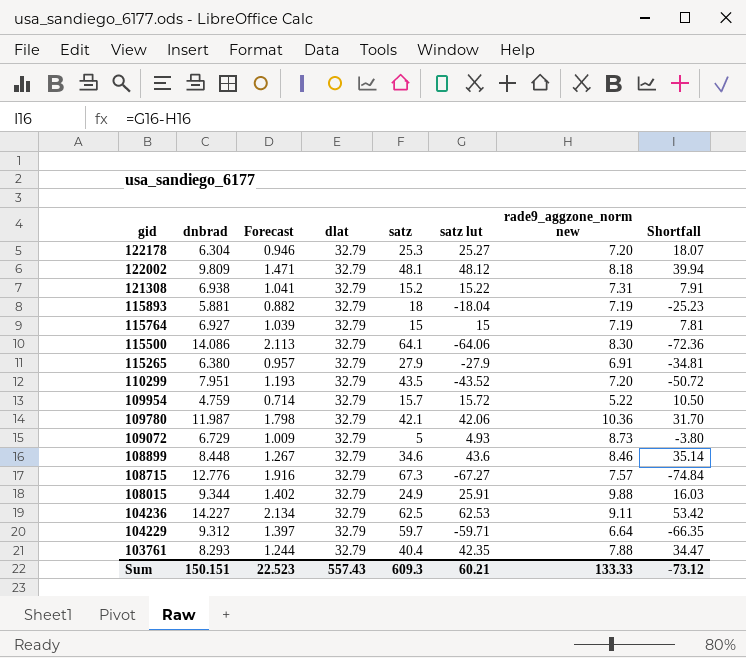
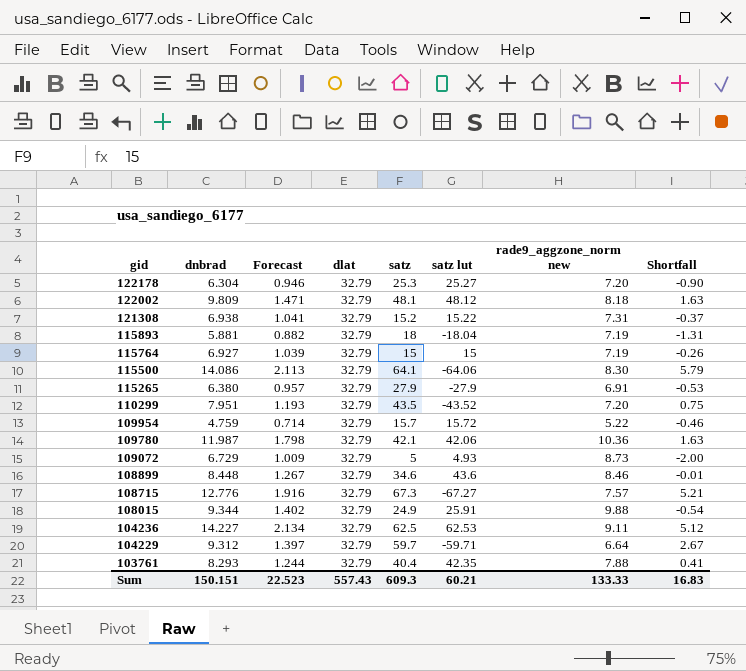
column Shortfall | formula: [satz lut] - [rade9_aggzone_norm new] -> [dnbrad] - [rade9_aggzone_norm new]
Sum | Shortfall: -73.12 -> 16.83

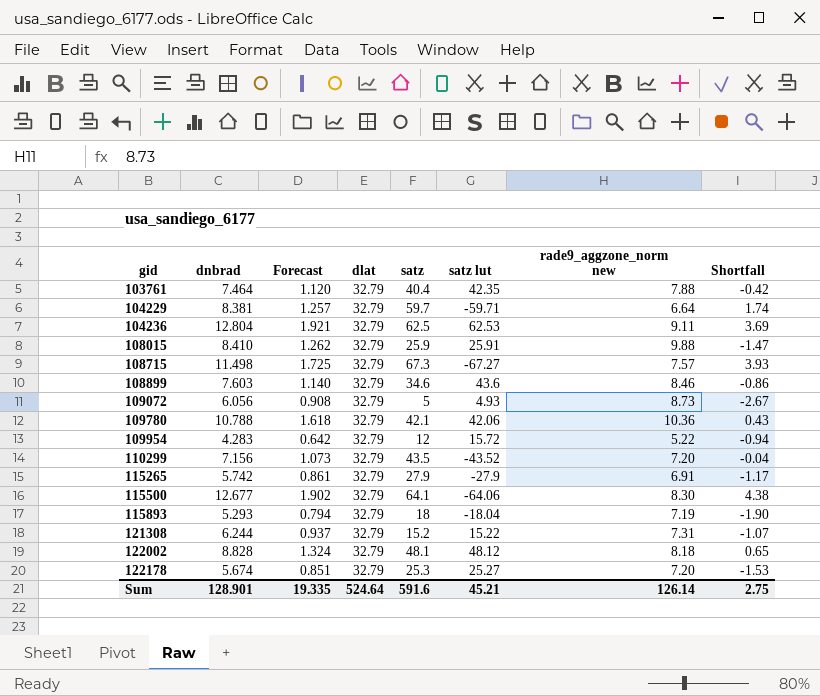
row order: gid descending -> gid ascending
row 115764: 6.927 | 1.039 | 32.79 | 15 | 15 | 7.19 | -0.26 -> none
103761 | dnbrad: 8.293 -> 7.464
103761 | Forecast: 1.244 -> 1.120
103761 | Shortfall: 0.41 -> -0.42
104229 | dnbrad: 9.312 -> 8.381
104229 | Forecast: 1.397 -> 1.257
104229 | Shortfall: 2.67 -> 1.74
104236 | dnbrad: 14.227 -> 12.804
104236 | Forecast: 2.134 -> 1.921
104236 | Shortfall: 5.12 -> 3.69
108015 | dnbrad: 9.344 -> 8.410
108015 | Forecast: 1.402 -> 1.262
108015 | satz: 24.9 -> 25.9
108015 | Shortfall: -0.54 -> -1.47
108715 | dnbrad: 12.776 -> 11.498
108715 | Forecast: 1.916 -> 1.725
108715 | Shortfall: 5.21 -> 3.93
108899 | dnbrad: 8.448 -> 7.603
108899 | Forecast: 1.267 -> 1.140
108899 | Shortfall: -0.01 -> -0.86
109072 | dnbrad: 6.729 -> 6.056
109072 | Forecast: 1.009 -> 0.908
109072 | Shortfall: -2.00 -> -2.67
109780 | dnbrad: 11.987 -> 10.788
109780 | Forecast: 1.798 -> 1.618
109780 | Shortfall: 1.63 -> 0.43
109954 | dnbrad: 4.759 -> 4.283
109954 | Forecast: 0.714 -> 0.642
109954 | satz: 15.7 -> 12
109954 | Shortfall: -0.46 -> -0.94
110299 | dnbrad: 7.951 -> 7.156
110299 | Forecast: 1.193 -> 1.073
110299 | Shortfall: 0.75 -> -0.04
115265 | dnbrad: 6.380 -> 5.742
115265 | Forecast: 0.957 -> 0.861
115265 | Shortfall: -0.53 -> -1.17
115500 | dnbrad: 14.086 -> 12.677
115500 | Forecast: 2.113 -> 1.902
115500 | Shortfall: 5.79 -> 4.38
115893 | dnbrad: 5.881 -> 5.293
115893 | Forecast: 0.882 -> 0.794
115893 | Shortfall: -1.31 -> -1.90
121308 | dnbrad: 6.938 -> 6.244
121308 | Forecast: 1.041 -> 0.937
121308 | Shortfall: -0.37 -> -1.07
122002 | dnbrad: 9.809 -> 8.828
122002 | Forecast: 1.471 -> 1.324
122002 | Shortfall: 1.63 -> 0.65
122178 | dnbrad: 6.304 -> 5.674
122178 | Forecast: 0.946 -> 0.851
122178 | Shortfall: -0.90 -> -1.53
Sum | dnbrad: 150.151 -> 128.901
Sum | Forecast: 22.523 -> 19.335
Sum | dlat: 557.43 -> 524.64
Sum | satz: 609.3 -> 591.6
Sum | satz lut: 60.21 -> 45.21
Sum | rade9_aggzone_norm new: 133.33 -> 126.14
Sum | Shortfall: 16.83 -> 2.75

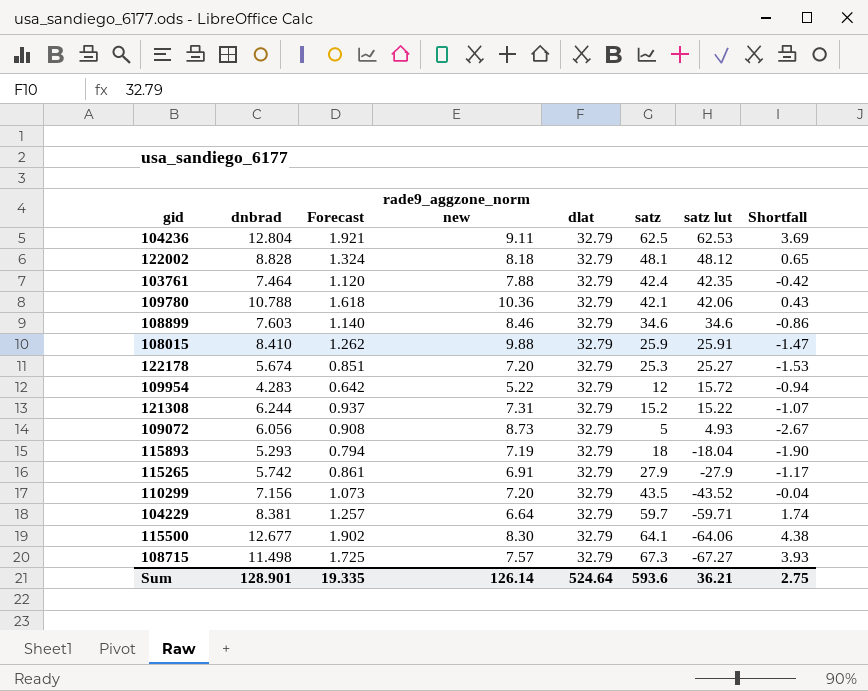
row order: gid ascending -> satz lut descending
column rade9_aggzone_norm new | position: 7 -> 4
103761 | satz: 40.4 -> 42.4
108899 | satz lut: 43.6 -> 34.6
Sum | satz: 591.6 -> 593.6
Sum | satz lut: 45.21 -> 36.21

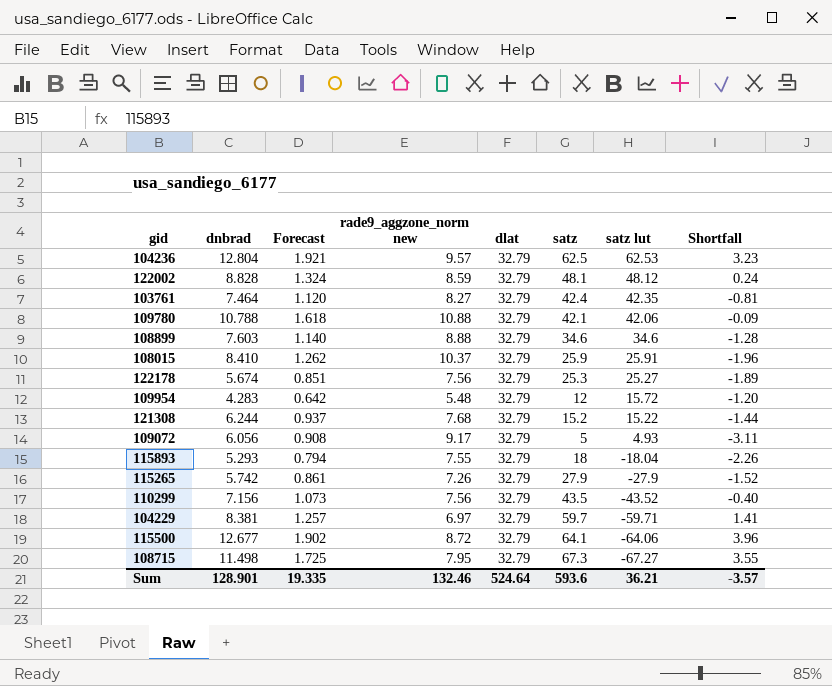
104236 | rade9_aggzone_norm new: 9.11 -> 9.57
104236 | Shortfall: 3.69 -> 3.23
122002 | rade9_aggzone_norm new: 8.18 -> 8.59
122002 | Shortfall: 0.65 -> 0.24
103761 | rade9_aggzone_norm new: 7.88 -> 8.27
103761 | Shortfall: -0.42 -> -0.81
109780 | rade9_aggzone_norm new: 10.36 -> 10.88
109780 | Shortfall: 0.43 -> -0.09
108899 | rade9_aggzone_norm new: 8.46 -> 8.88
108899 | Shortfall: -0.86 -> -1.28
108015 | rade9_aggzone_norm new: 9.88 -> 10.37
108015 | Shortfall: -1.47 -> -1.96
122178 | rade9_aggzone_norm new: 7.20 -> 7.56
122178 | Shortfall: -1.53 -> -1.89
109954 | rade9_aggzone_norm new: 5.22 -> 5.48
109954 | Shortfall: -0.94 -> -1.20
121308 | rade9_aggzone_norm new: 7.31 -> 7.68
121308 | Shortfall: -1.07 -> -1.44
109072 | rade9_aggzone_norm new: 8.73 -> 9.17
109072 | Shortfall: -2.67 -> -3.11
115893 | rade9_aggzone_norm new: 7.19 -> 7.55
115893 | Shortfall: -1.90 -> -2.26
115265 | rade9_aggzone_norm new: 6.91 -> 7.26
115265 | Shortfall: -1.17 -> -1.52
110299 | rade9_aggzone_norm new: 7.20 -> 7.56
110299 | Shortfall: -0.04 -> -0.40
104229 | rade9_aggzone_norm new: 6.64 -> 6.97
104229 | Shortfall: 1.74 -> 1.41
115500 | rade9_aggzone_norm new: 8.30 -> 8.72
115500 | Shortfall: 4.38 -> 3.96
108715 | rade9_aggzone_norm new: 7.57 -> 7.95
108715 | Shortfall: 3.93 -> 3.55
Sum | rade9_aggzone_norm new: 126.14 -> 132.46
Sum | Shortfall: 2.75 -> -3.57

